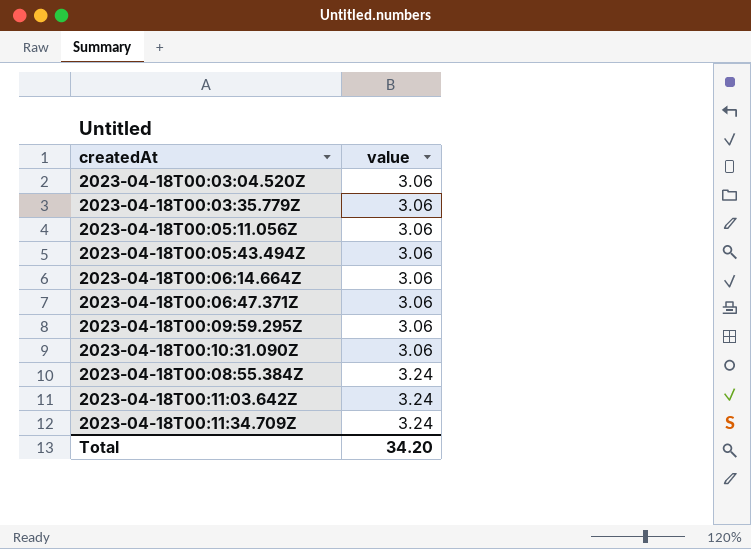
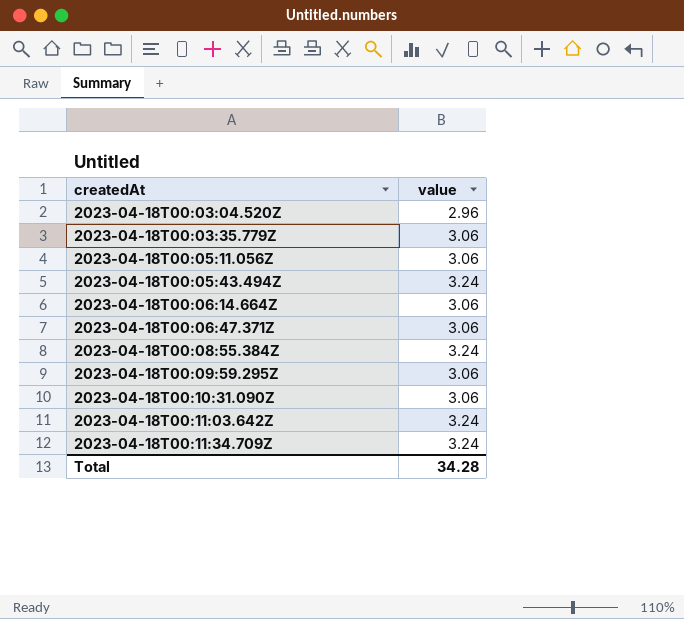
row order: value ascending -> createdAt ascending
2023-04-18T00:03:04.520Z | value: 3.06 -> 2.96
2023-04-18T00:05:43.494Z | value: 3.06 -> 3.24
Total | value: 34.20 -> 34.28

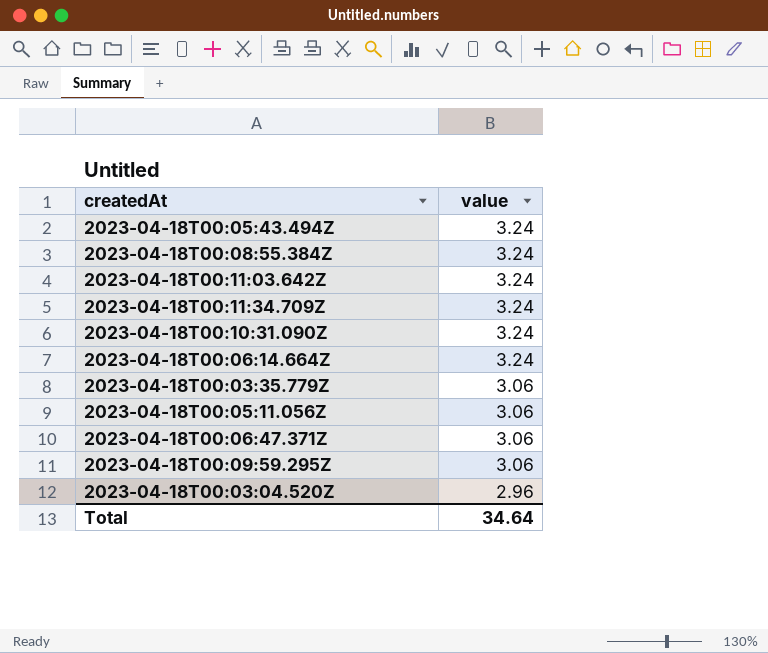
row order: createdAt ascending -> value descending
2023-04-18T00:10:31.090Z | value: 3.06 -> 3.24
2023-04-18T00:06:14.664Z | value: 3.06 -> 3.24
Total | value: 34.28 -> 34.64

